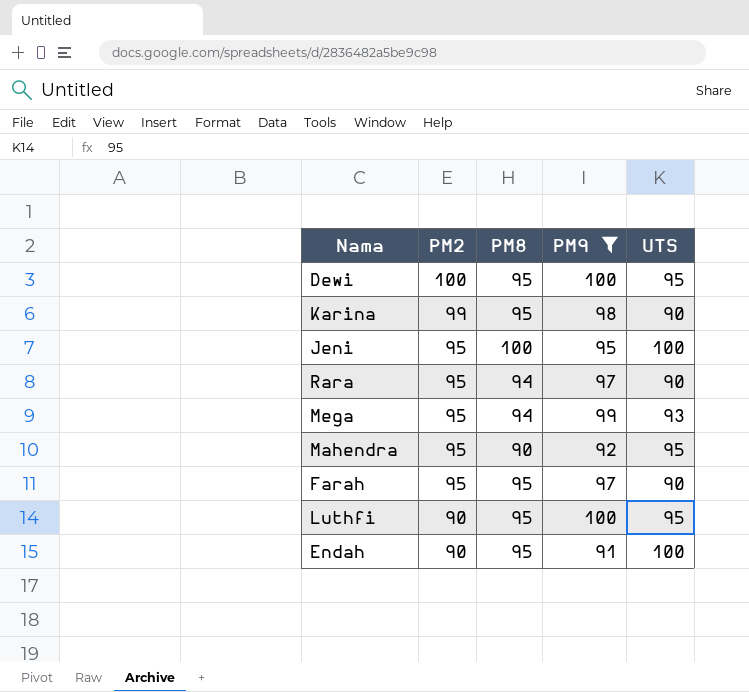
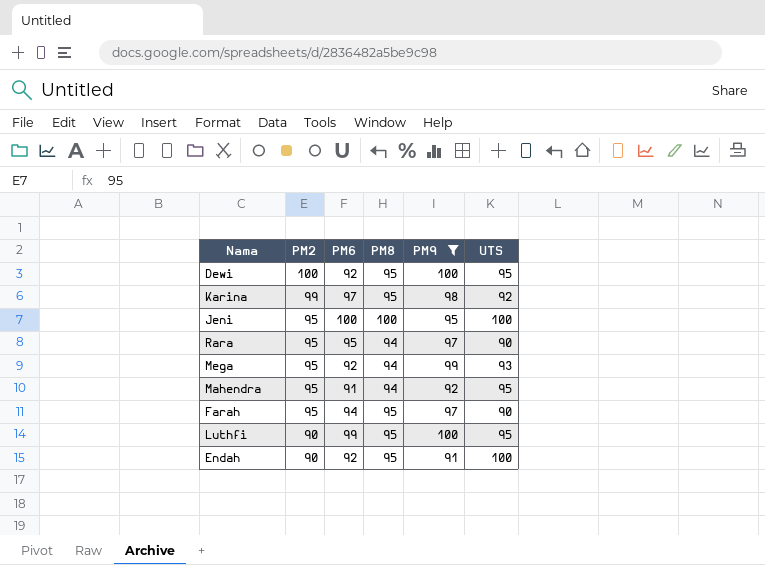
column PM6 | position: none -> 3
Karina | UTS: 90 -> 92
Mahendra | PM8: 90 -> 94

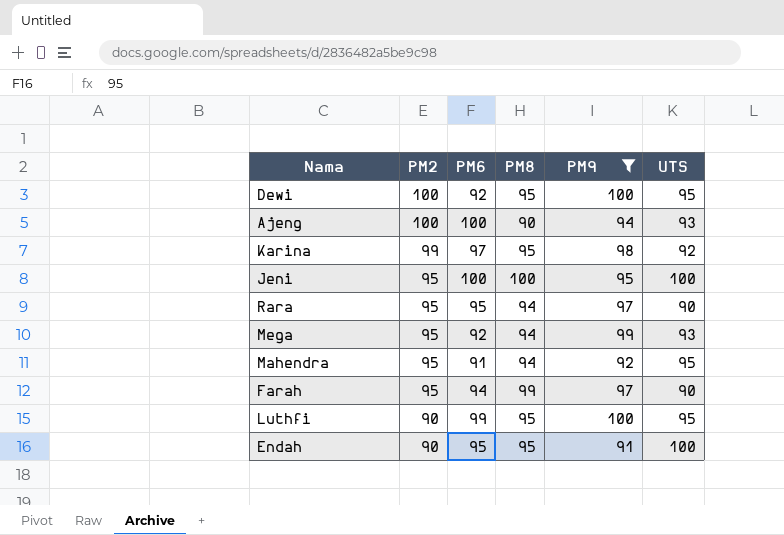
row Ajeng: none -> 100 | 100 | 90 | 94 | 93
Farah | PM8: 95 -> 99
Endah | PM6: 92 -> 95

